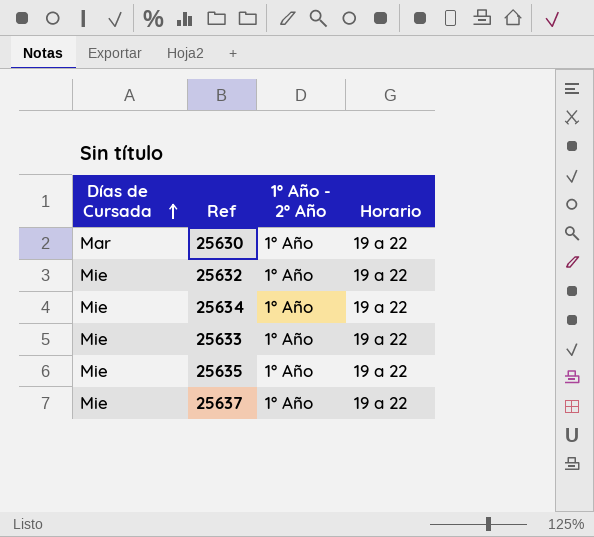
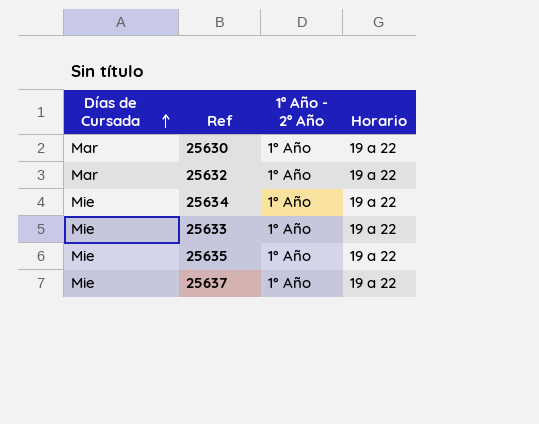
25632 | Días de Cursada: Mie -> Mar

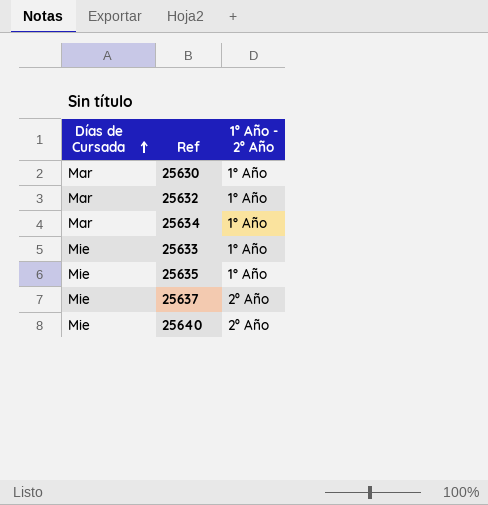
column Horario | position: 4 -> none
25634 | Días de Cursada: Mie -> Mar
25637 | 1º Año - 2º Año: 1° Año -> 2º Año
row 25640: none -> Mie | 2º Año

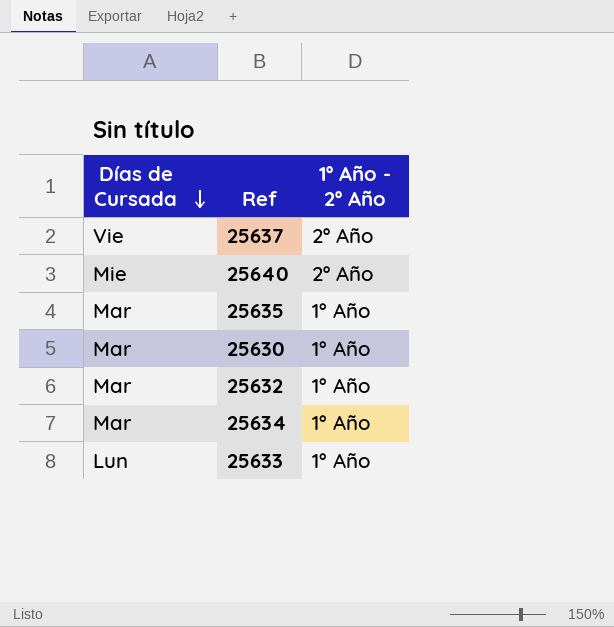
row order: Días de Cursada ascending -> Días de Cursada descending
25637 | Días de Cursada: Mie -> Vie
25635 | Días de Cursada: Mie -> Mar
25633 | Días de Cursada: Mie -> Lun

